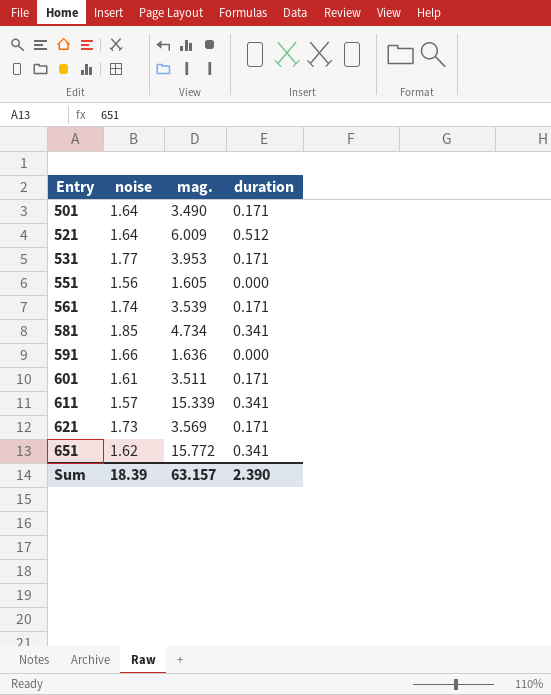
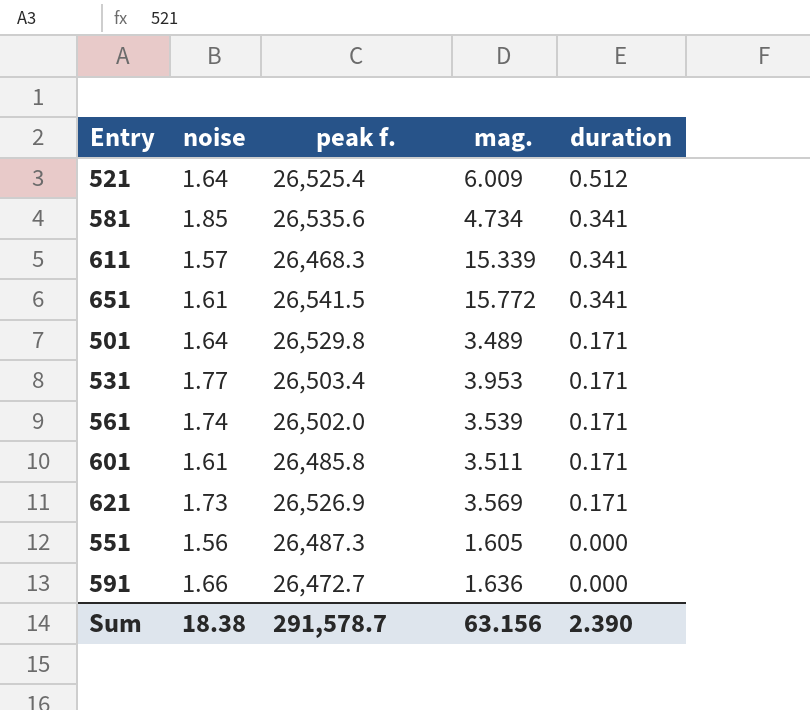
row order: Entry ascending -> duration descending
column peak f. | position: none -> 3
651 | noise: 1.62 -> 1.61
501 | mag.: 3.490 -> 3.489
Sum | noise: 18.39 -> 18.38
Sum | mag.: 63.157 -> 63.156

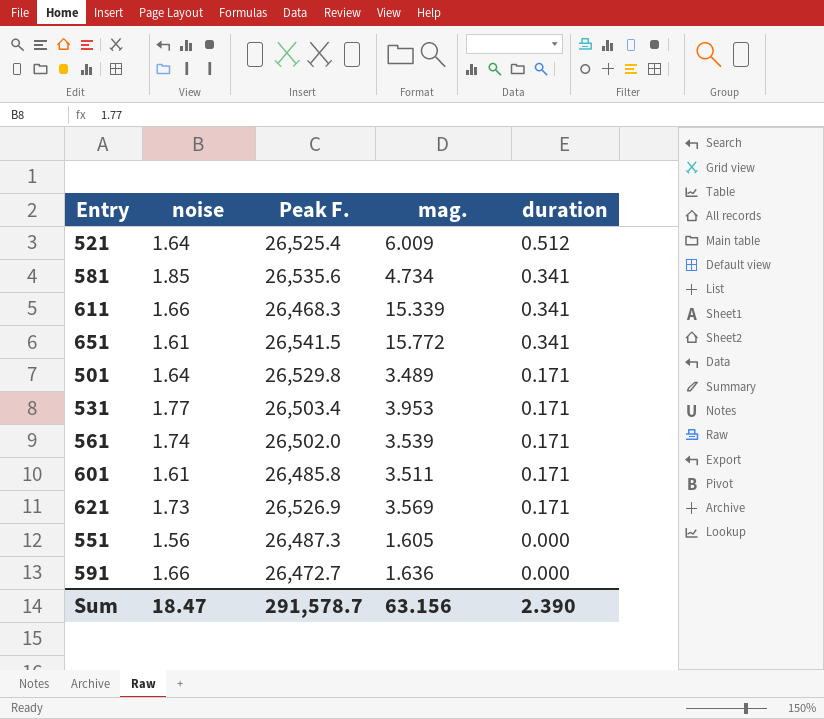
column name: peak f. -> Peak F.
611 | noise: 1.57 -> 1.66
Sum | noise: 18.38 -> 18.47

